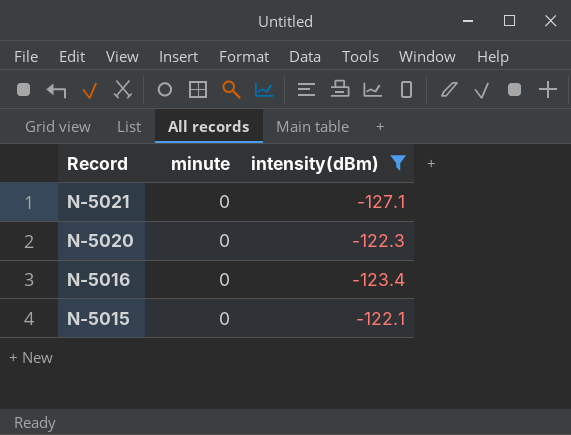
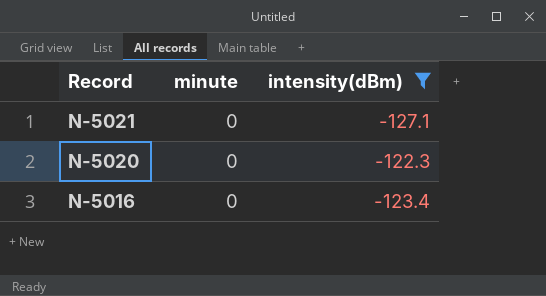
row N-5015: 0 | -122.1 -> none

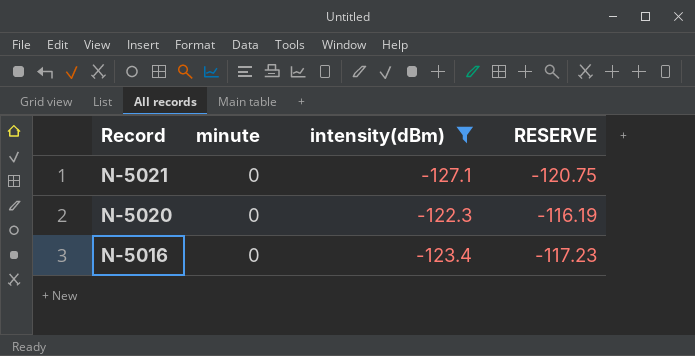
column RESERVE | formula: none -> [intensity(dBm)] * 0.95

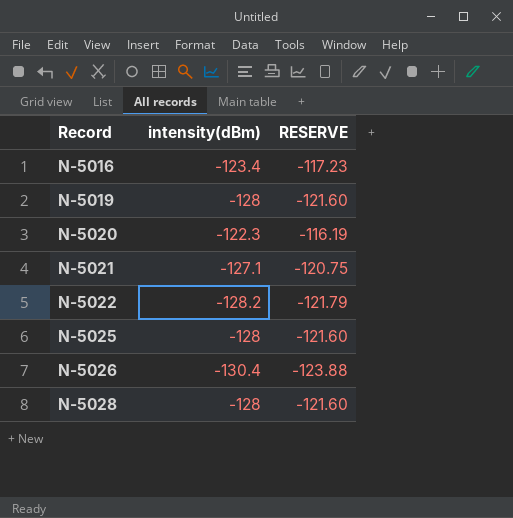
filter: intensity(dBm) >= -127.1 -> none
row order: Record descending -> Record ascending
column minute | position: 2 -> none

